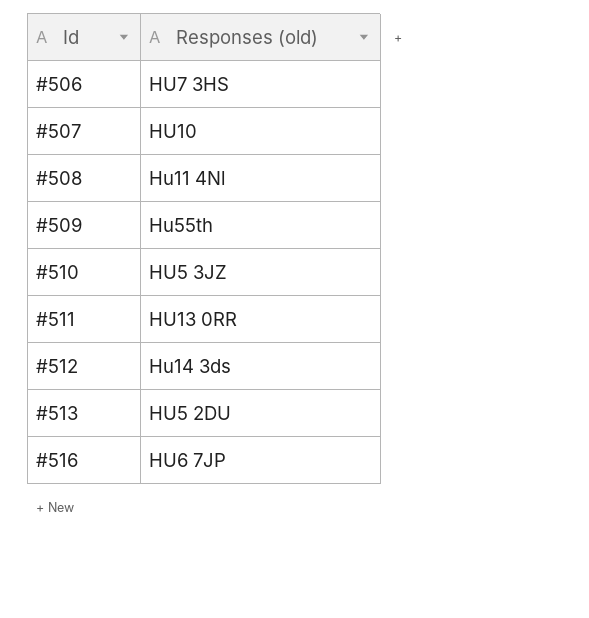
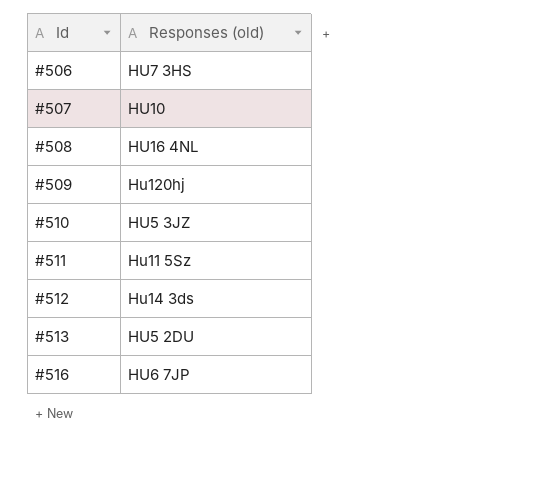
#508 | Responses (old): Hu11 4Nl -> HU16 4NL
#509 | Responses (old): Hu55th -> Hu120hj
#511 | Responses (old): HU13 0RR -> Hu11 5Sz

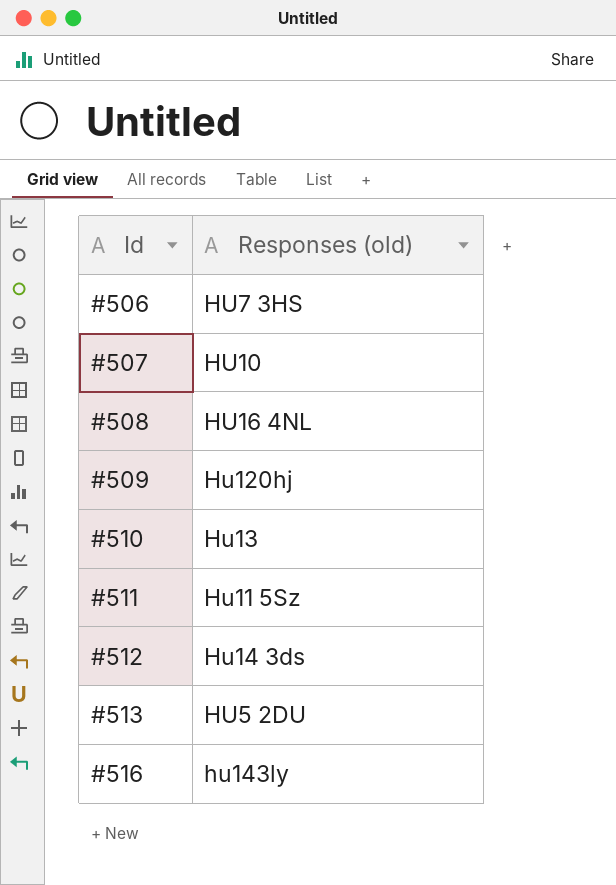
#510 | Responses (old): HU5 3JZ -> Hu13
#516 | Responses (old): HU6 7JP -> hu143ly

